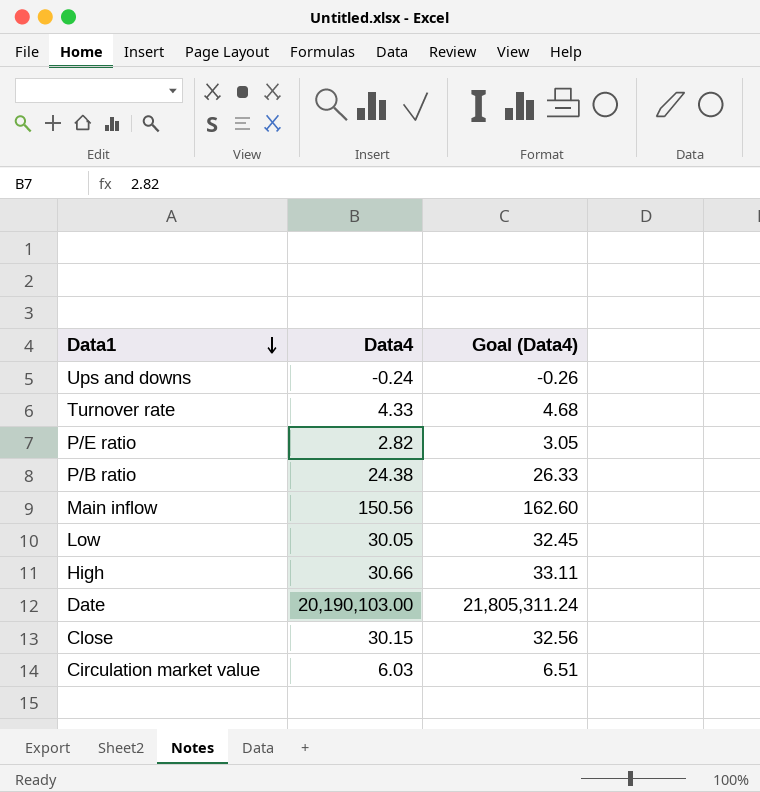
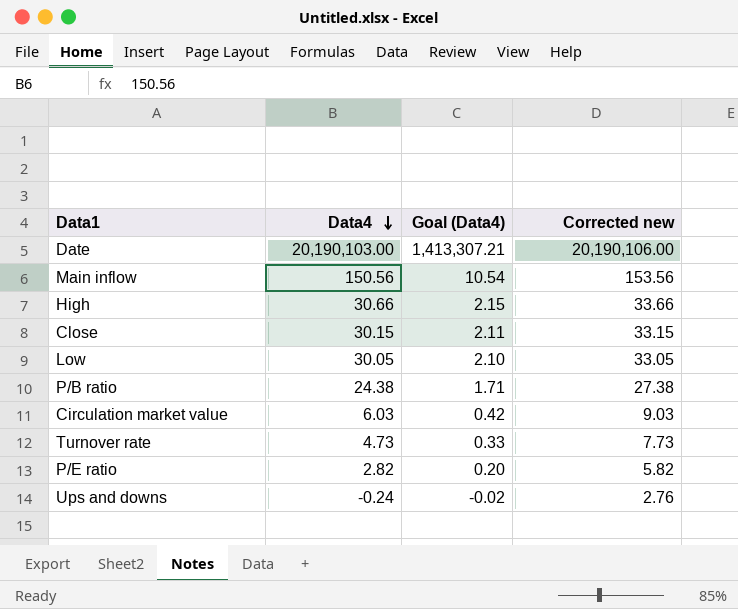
row order: Data1 descending -> Data4 descending
column Goal (Data4) | formula: [Data4] * 1.08 -> [Data4] * 0.07
column Corrected new | formula: none -> [Data4] + 3
Turnover rate | Data4: 4.33 -> 4.73

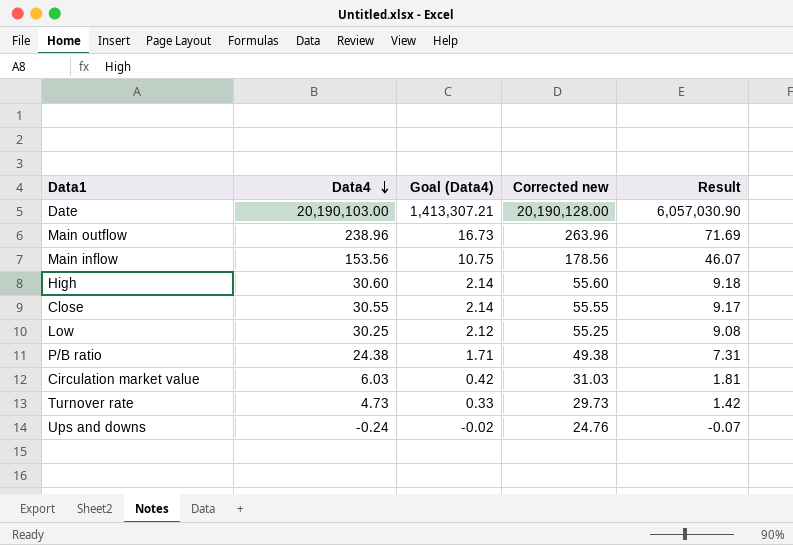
column Corrected new | formula: [Data4] + 3 -> [Data4] + 25
column Result | formula: none -> [Data4] * 0.3
row P/E ratio: 2.82 | 0.20 | 5.82 -> none
row Main outflow: none -> 238.96 | 16.73 | 263.96 | 71.69
Main inflow | Data4: 150.56 -> 153.56
Main inflow | Goal (Data4): 10.54 -> 10.75
High | Data4: 30.66 -> 30.60
High | Goal (Data4): 2.15 -> 2.14
Close | Data4: 30.15 -> 30.55
Close | Goal (Data4): 2.11 -> 2.14
Low | Data4: 30.05 -> 30.25
Low | Goal (Data4): 2.10 -> 2.12

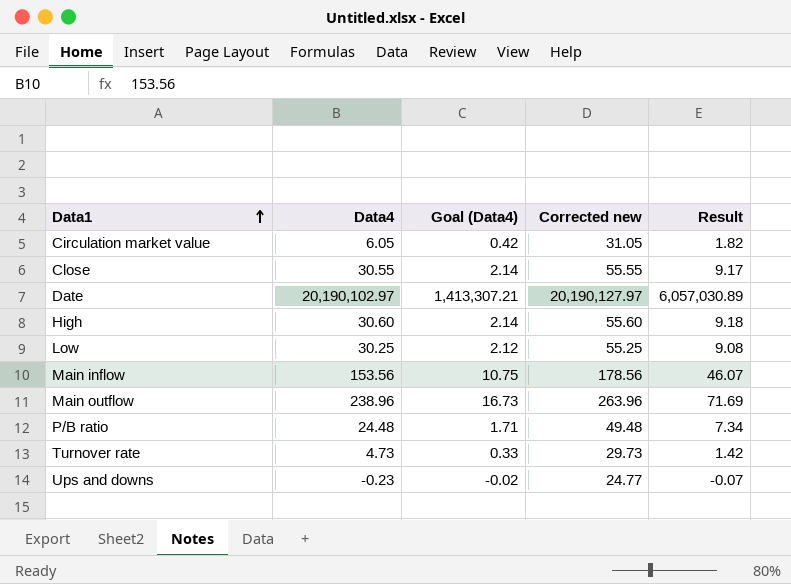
row order: Data4 descending -> Data1 ascending
Circulation market value | Data4: 6.03 -> 6.05
Circulation market value | Corrected new: 31.03 -> 31.05
Circulation market value | Result: 1.81 -> 1.82
Date | Data4: 20,190,103.00 -> 20,190,102.97
Date | Corrected new: 20,190,128.00 -> 20,190,127.97
Date | Result: 6,057,030.90 -> 6,057,030.89
P/B ratio | Data4: 24.38 -> 24.48
P/B ratio | Corrected new: 49.38 -> 49.48
P/B ratio | Result: 7.31 -> 7.34
Ups and downs | Data4: -0.24 -> -0.23
Ups and downs | Corrected new: 24.76 -> 24.77

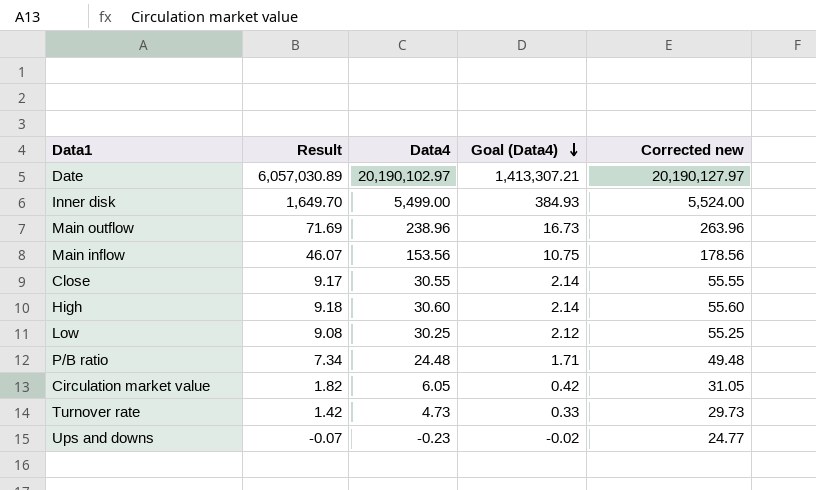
row order: Data1 ascending -> Goal (Data4) descending
column Result | position: 5 -> 2
row Inner disk: none -> 1,649.70 | 5,499.00 | 384.93 | 5,524.00

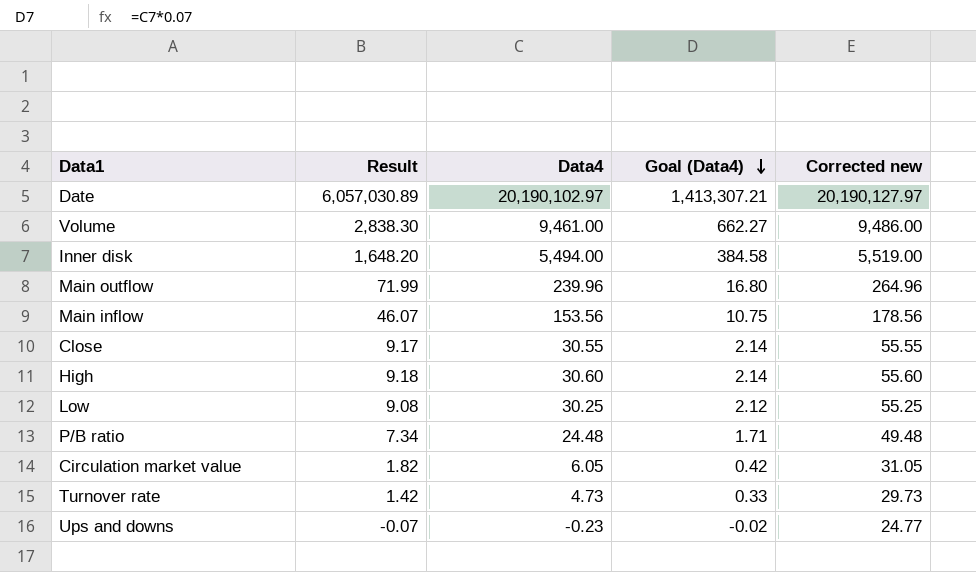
row Volume: none -> 2,838.30 | 9,461.00 | 662.27 | 9,486.00
Inner disk | Result: 1,649.70 -> 1,648.20
Inner disk | Data4: 5,499.00 -> 5,494.00
Inner disk | Goal (Data4): 384.93 -> 384.58
Inner disk | Corrected new: 5,524.00 -> 5,519.00
Main outflow | Result: 71.69 -> 71.99
Main outflow | Data4: 238.96 -> 239.96
Main outflow | Goal (Data4): 16.73 -> 16.80
Main outflow | Corrected new: 263.96 -> 264.96

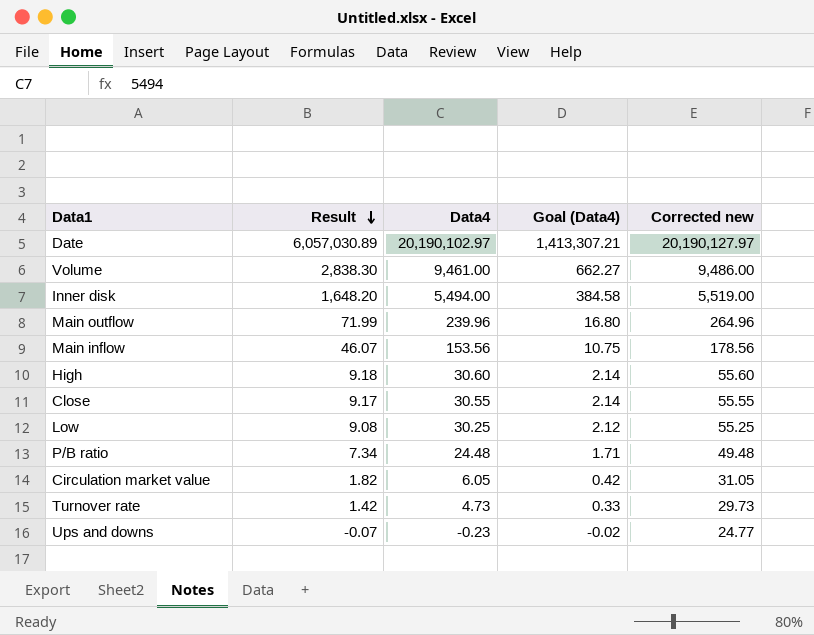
row order: Goal (Data4) descending -> Result descending

